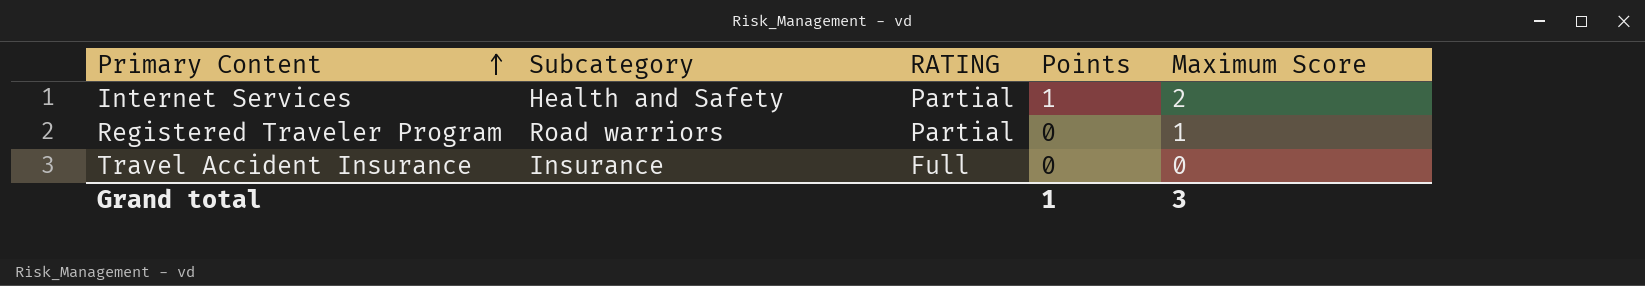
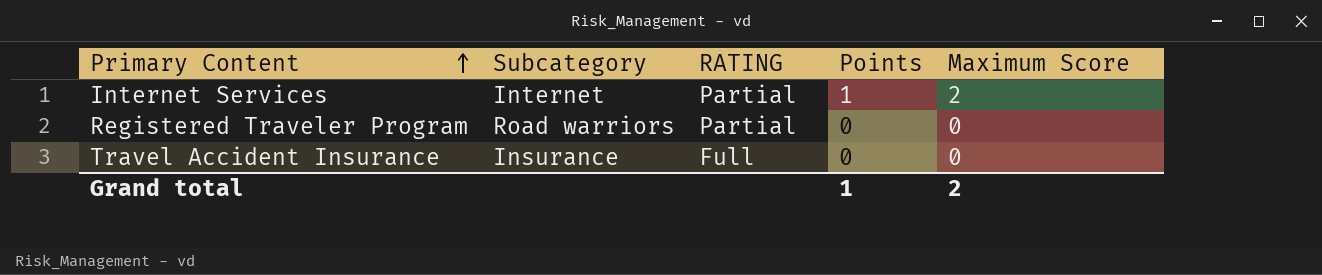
Internet Services | Subcategory: Health and Safety -> Internet
Registered Traveler Program | Maximum Score: 1 -> 0
Grand total | Maximum Score: 3 -> 2

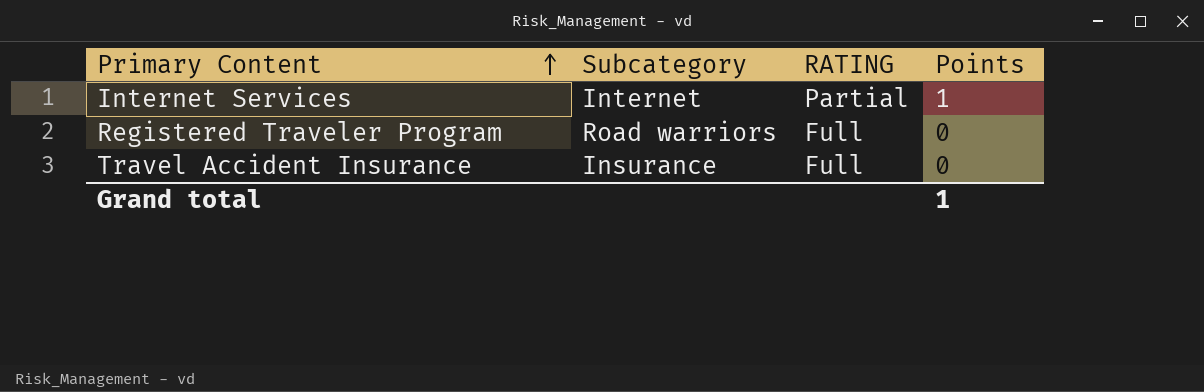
column Maximum Score | position: 5 -> none
Registered Traveler Program | RATING: Partial -> Full

